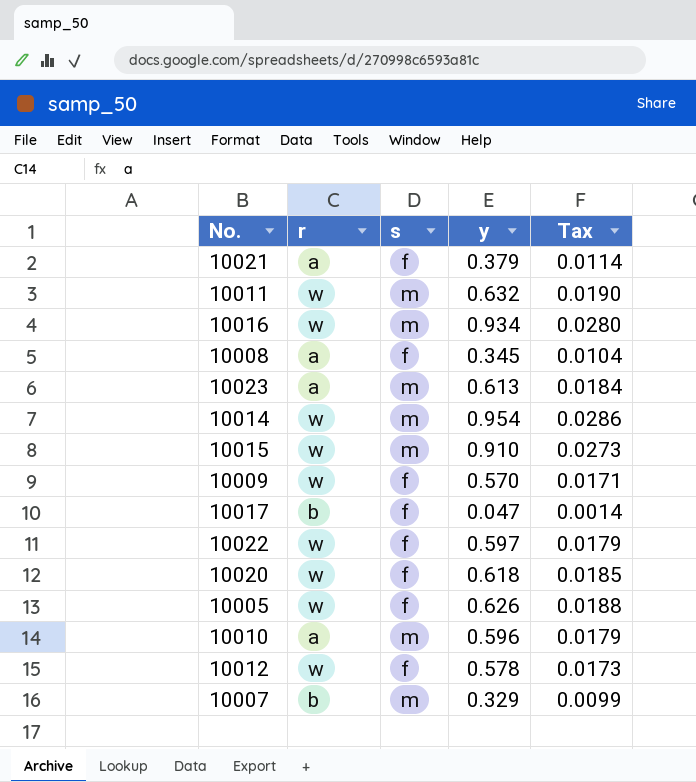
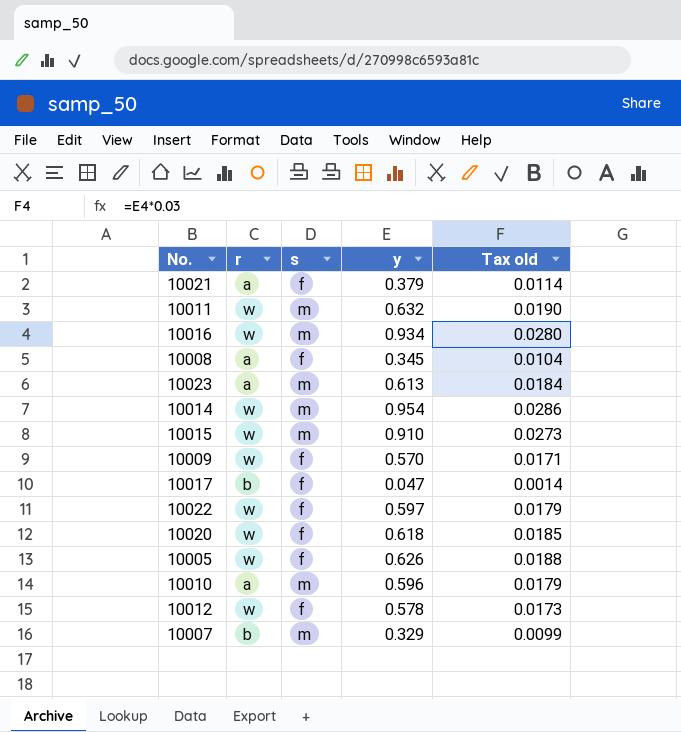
column name: Tax -> Tax old

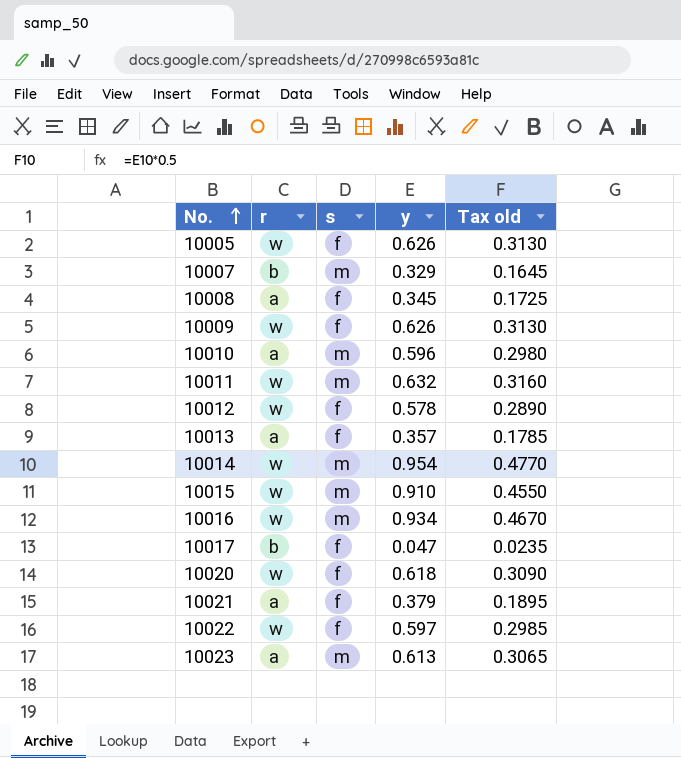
row order: none -> No. ascending
column Tax old | formula: [y] * 0.03 -> [y] * 0.5
10009 | y: 0.570 -> 0.626
row 10013: none -> a | f | 0.357 | 0.1785

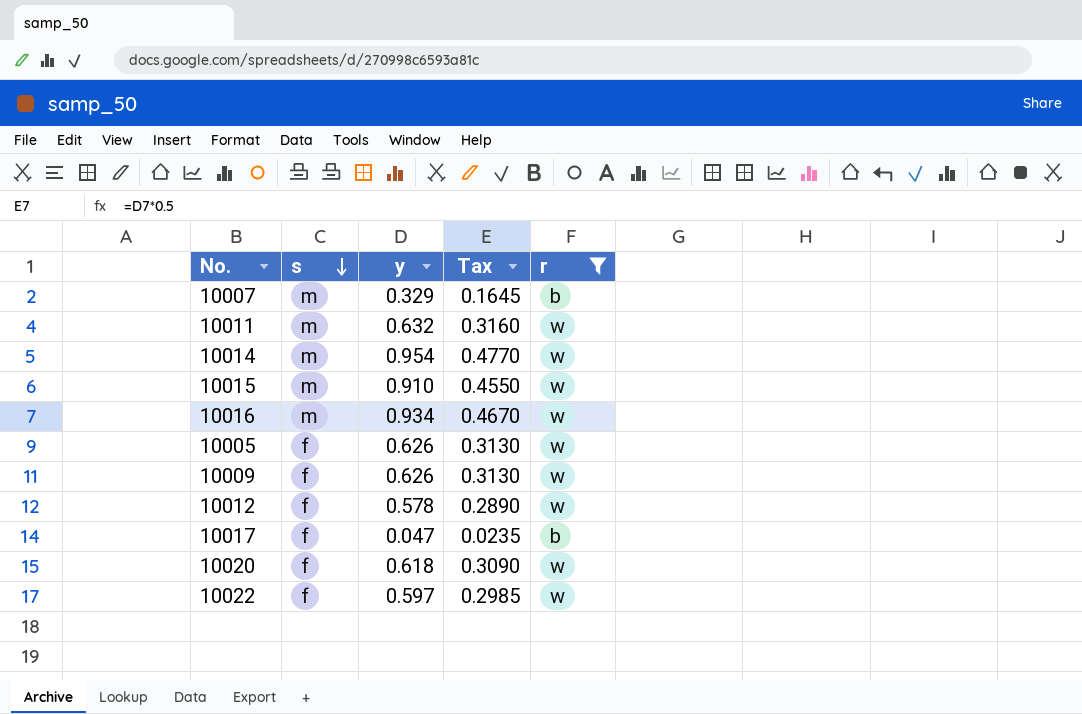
filter: none -> r != a
row order: No. ascending -> s descending
column name: Tax old -> Tax
column r | position: 2 -> 5

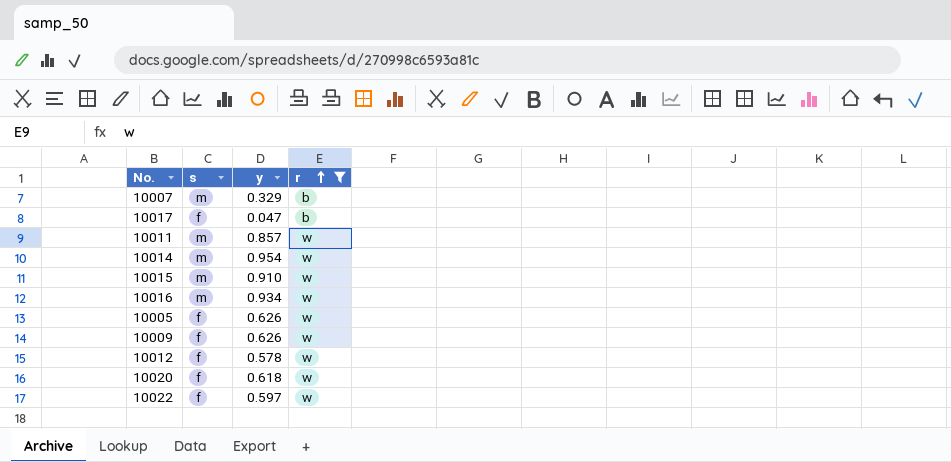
row order: s descending -> r ascending
column Tax | formula: [y] * 0.5 -> none
10011 | y: 0.632 -> 0.857

